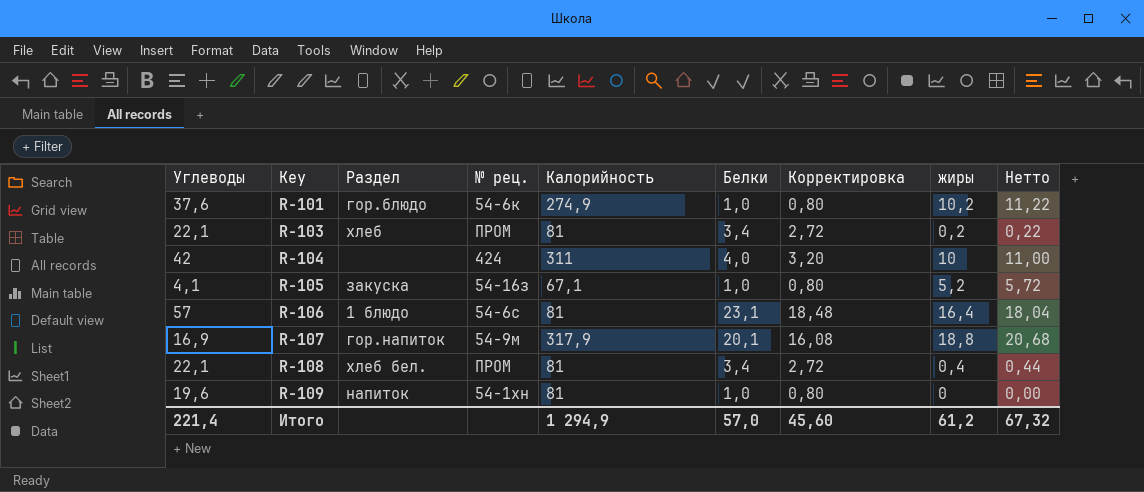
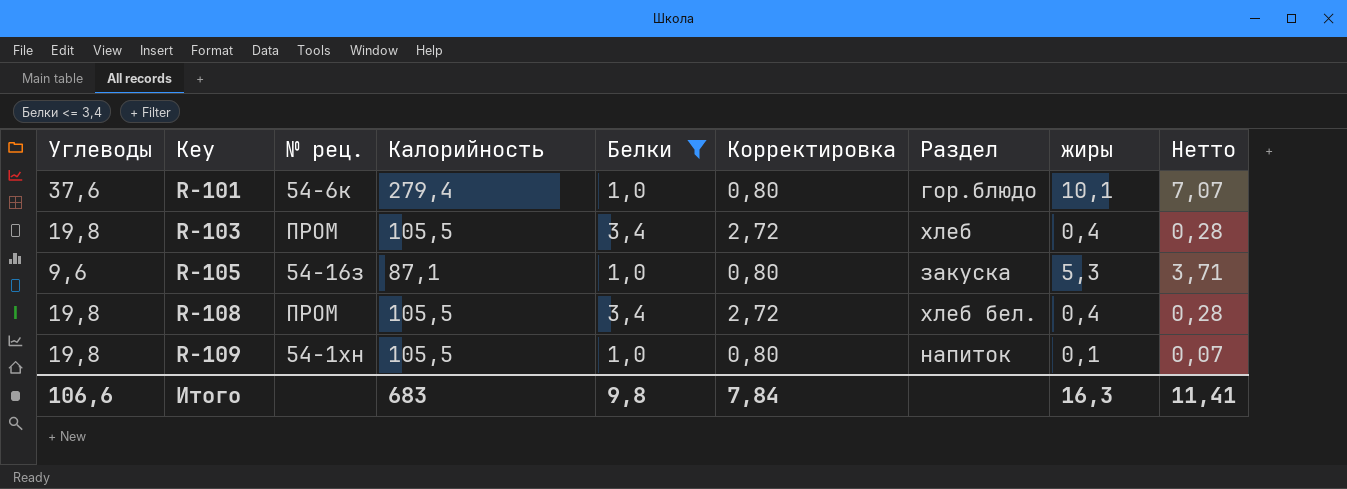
filter: none -> Белки <= 3,4
column Раздел | position: 3 -> 7
column Нетто | formula: [жиры] * 1,1 -> [жиры] * 0,7
R-101 | Калорийность: 274,9 -> 279,4
R-101 | жиры: 10,2 -> 10,1
R-103 | Углеводы: 22,1 -> 19,8
R-103 | Калорийность: 81 -> 105,5
R-103 | жиры: 0,2 -> 0,4
R-105 | Углеводы: 4,1 -> 9,6
R-105 | Калорийность: 67,1 -> 87,1
R-105 | жиры: 5,2 -> 5,3
R-108 | Углеводы: 22,1 -> 19,8
R-108 | Калорийность: 81 -> 105,5
R-109 | Углеводы: 19,6 -> 19,8
R-109 | Калорийность: 81 -> 105,5
R-109 | жиры: 0 -> 0,1
Итого | Углеводы: 221,4 -> 106,6
Итого | Калорийность: 1 294,9 -> 683
Итого | Белки: 57,0 -> 9,8
Итого | Корректировка: 45,60 -> 7,84
Итого | жиры: 61,2 -> 16,3
Итого | Нетто: 67,32 -> 11,41

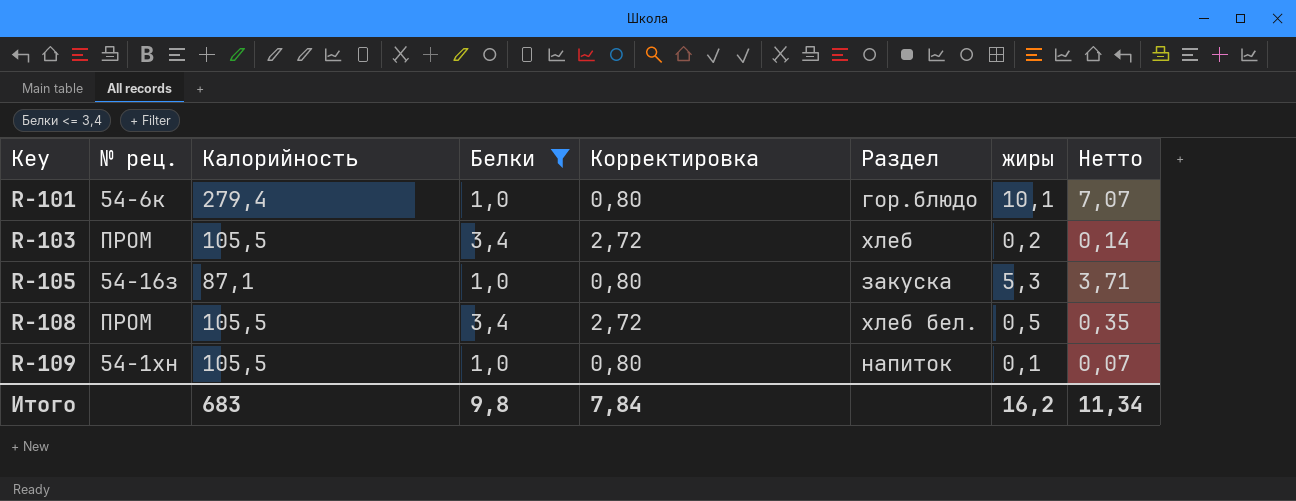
column Углеводы | position: 1 -> none
R-103 | жиры: 0,4 -> 0,2
R-103 | Нетто: 0,28 -> 0,14
R-108 | жиры: 0,4 -> 0,5
R-108 | Нетто: 0,28 -> 0,35
Итого | жиры: 16,3 -> 16,2
Итого | Нетто: 11,41 -> 11,34

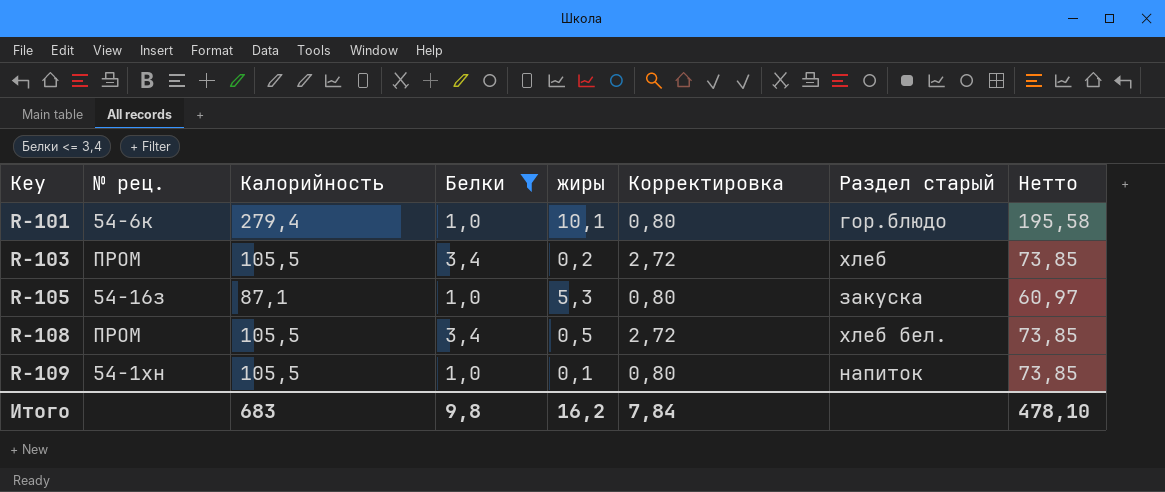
column жиры | position: 7 -> 5
column name: Раздел -> Раздел старый
column Нетто | formula: [жиры] * 0,7 -> [Калорийность] * 0,7
Итого | Нетто: 11,34 -> 478,10

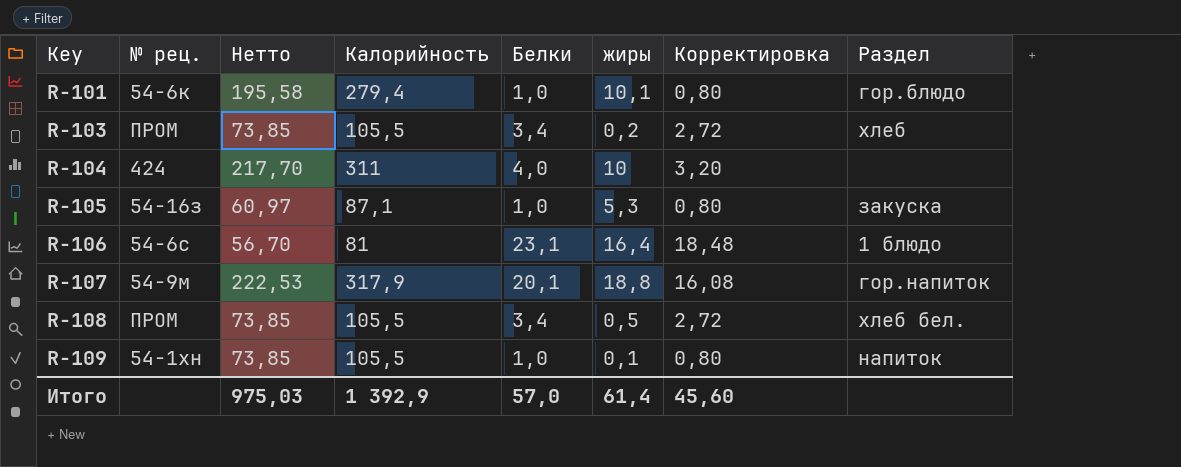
filter: Белки <= 3,4 -> none
column Нетто | position: 8 -> 3
column name: Раздел старый -> Раздел
Итого | Нетто: 478,10 -> 975,03
Итого | Калорийность: 683 -> 1 392,9
Итого | Белки: 9,8 -> 57,0
Итого | жиры: 16,2 -> 61,4
Итого | Корректировка: 7,84 -> 45,60

